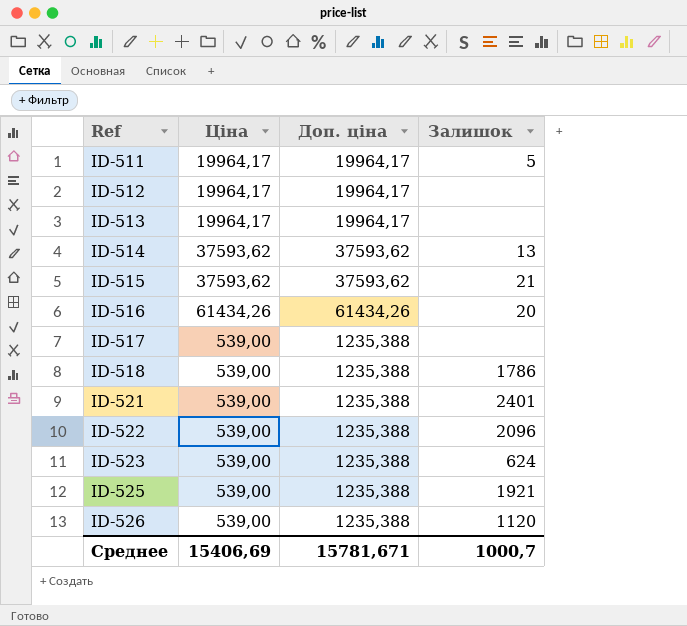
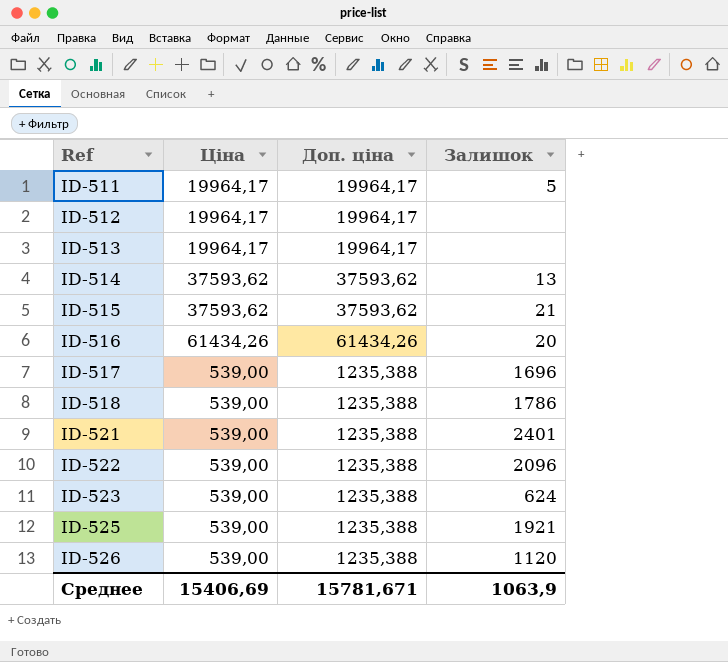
ID-517 | Залишок: none -> 1696
Среднее | Залишок: 1000,7 -> 1063,9

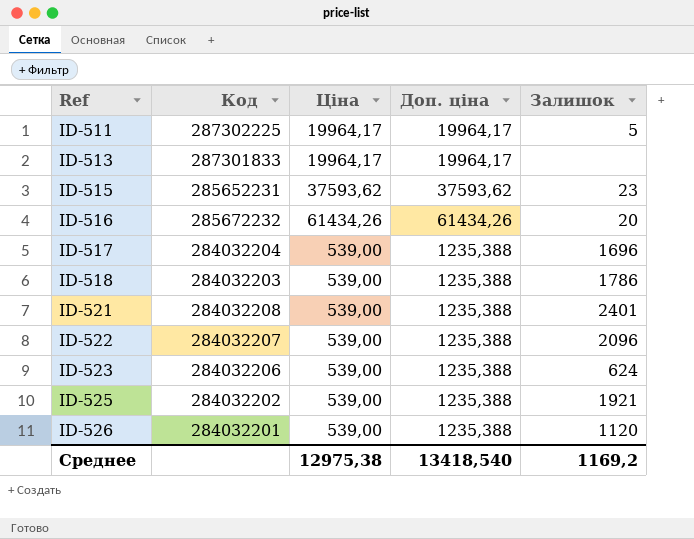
column Код | position: none -> 2
row ID-512: 19964,17 | 19964,17 | none -> none
row ID-514: 37593,62 | 37593,62 | 13 -> none
ID-515 | Залишок: 21 -> 23
Среднее | Ціна: 15406,69 -> 12975,38
Среднее | Доп. ціна: 15781,671 -> 13418,540
Среднее | Залишок: 1063,9 -> 1169,2

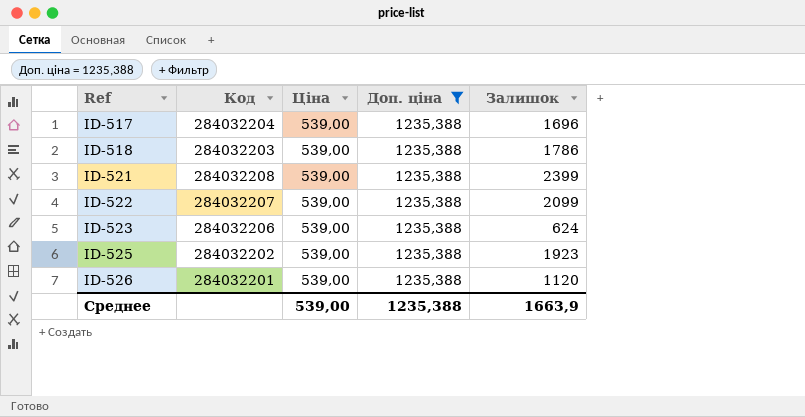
filter: none -> Доп. ціна = 1235,388
ID-521 | Залишок: 2401 -> 2399
ID-522 | Залишок: 2096 -> 2099
ID-525 | Залишок: 1921 -> 1923
Среднее | Ціна: 12975,38 -> 539,00
Среднее | Доп. ціна: 13418,540 -> 1235,388
Среднее | Залишок: 1169,2 -> 1663,9

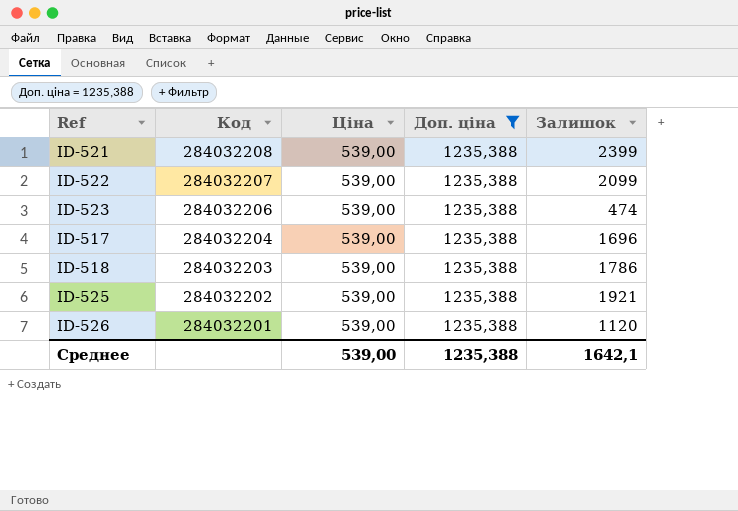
row order: Ref ascending -> Код descending
ID-523 | Залишок: 624 -> 474
ID-525 | Залишок: 1923 -> 1921
Среднее | Залишок: 1663,9 -> 1642,1

